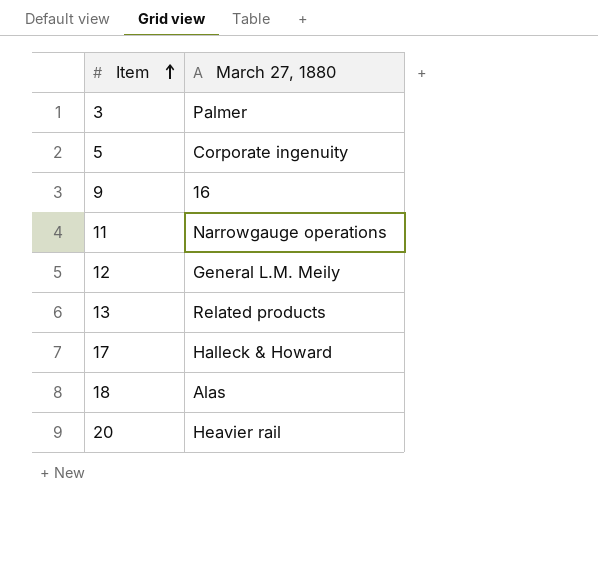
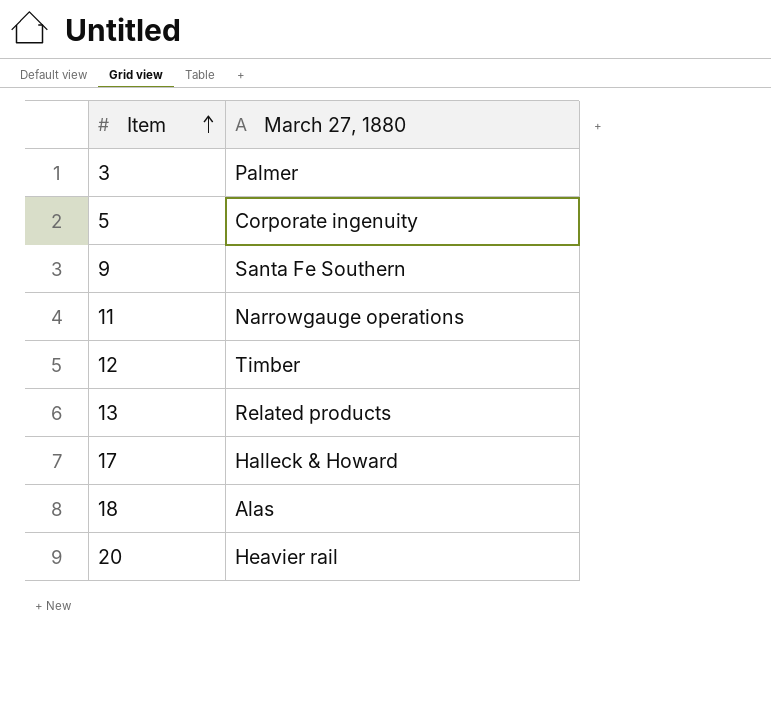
9 | March 27, 1880: 16 -> Santa Fe Southern
12 | March 27, 1880: General L.M. Meily -> Timber

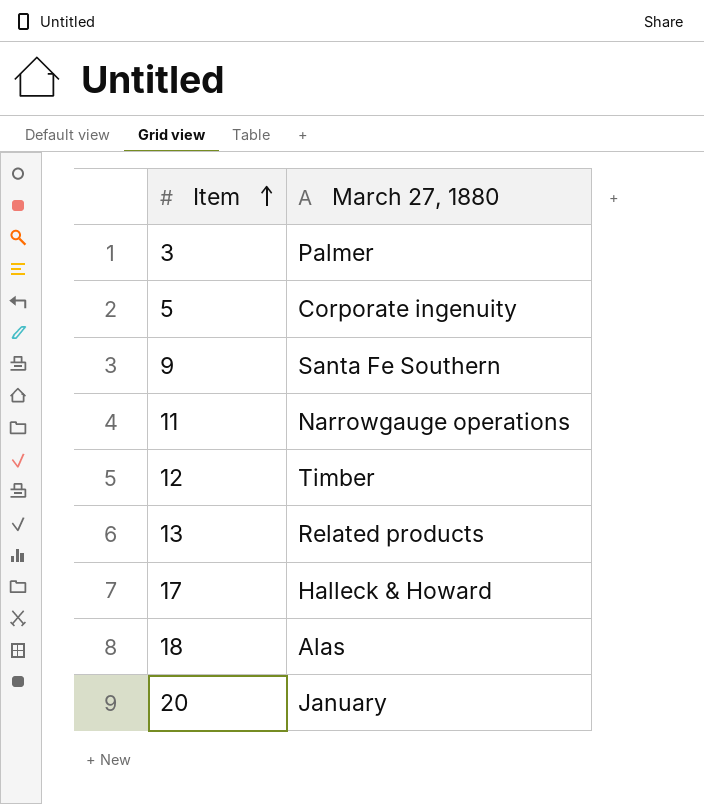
20 | March 27, 1880: Heavier rail -> January

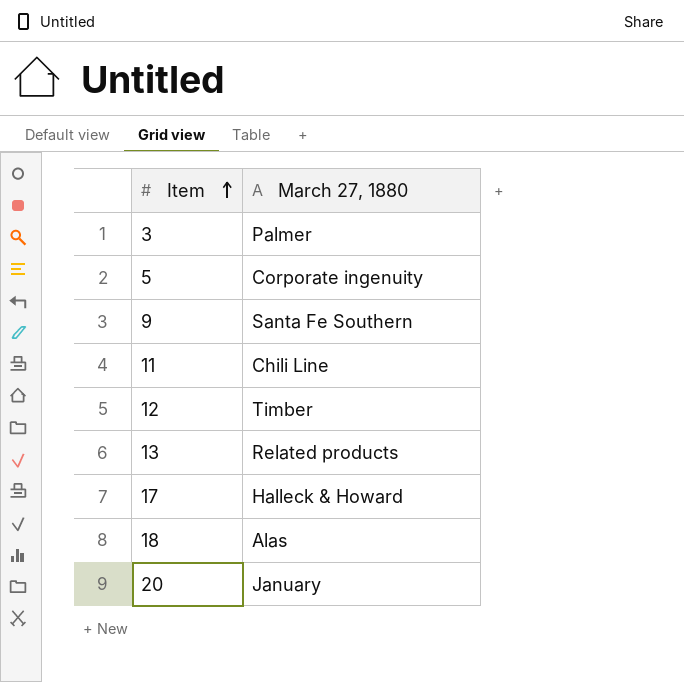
11 | March 27, 1880: Narrowgauge operations -> Chili Line

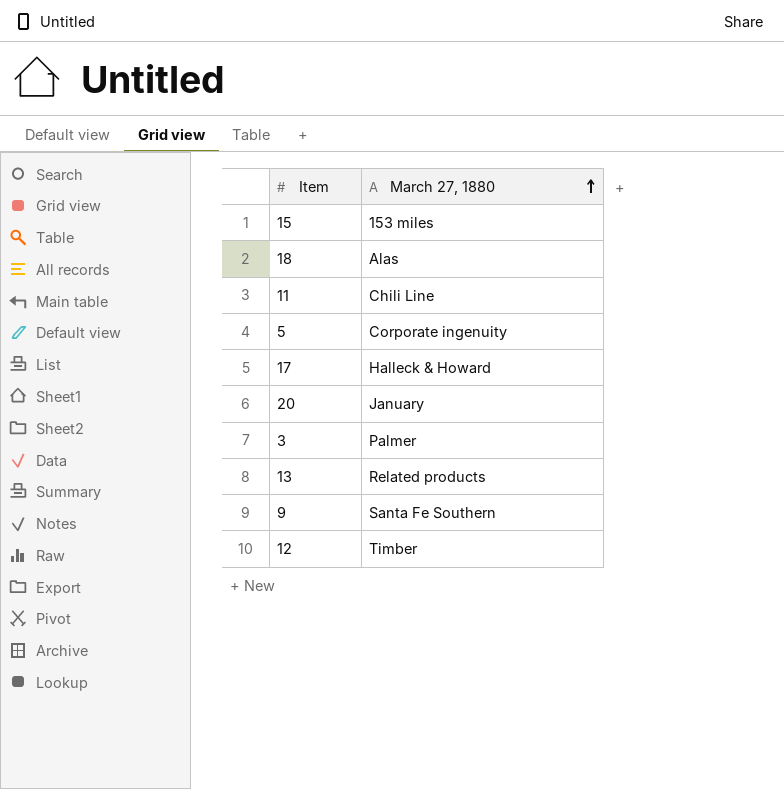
row order: Item ascending -> March 27, 1880 ascending
row 15: none -> 153 miles

